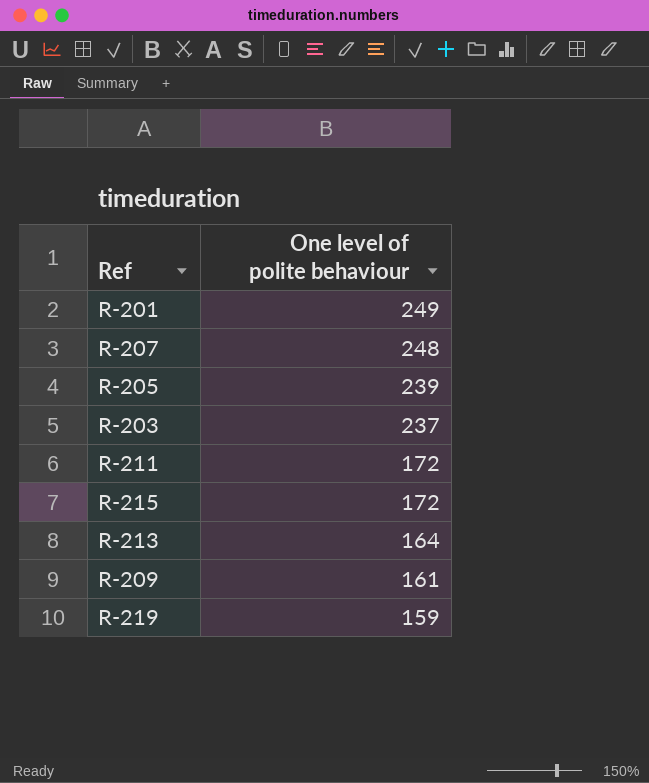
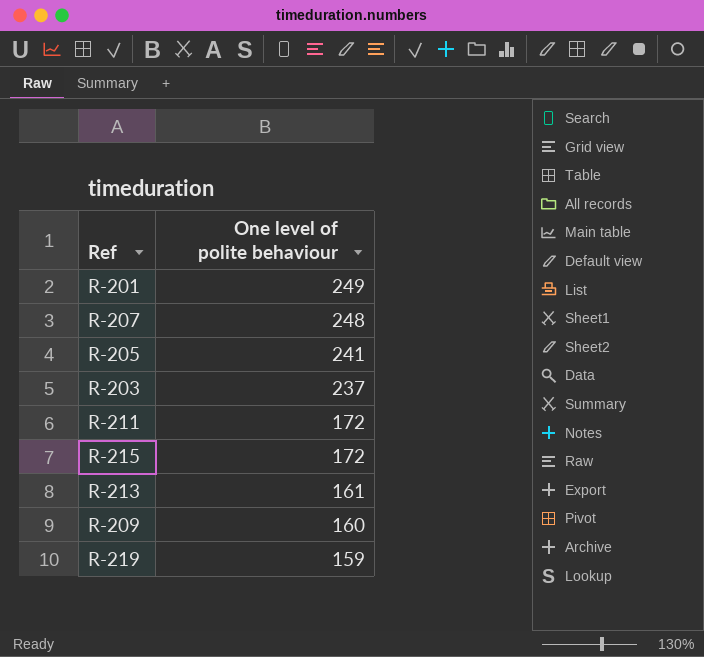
R-205 | One level of polite behaviour: 239 -> 241
R-213 | One level of polite behaviour: 164 -> 161
R-209 | One level of polite behaviour: 161 -> 160

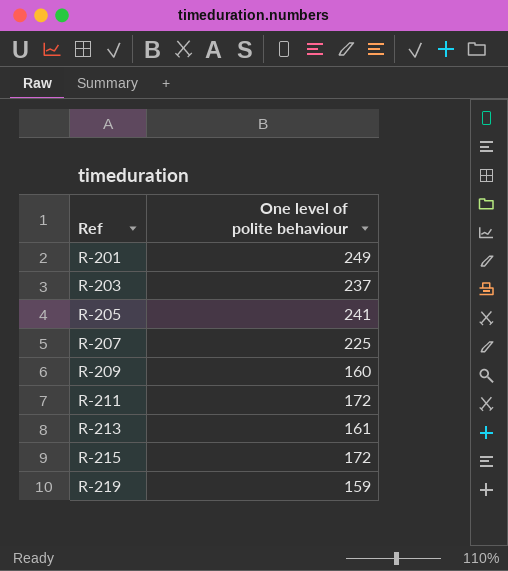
row order: One level of polite behaviour descending -> Ref ascending
R-207 | One level of polite behaviour: 248 -> 225

